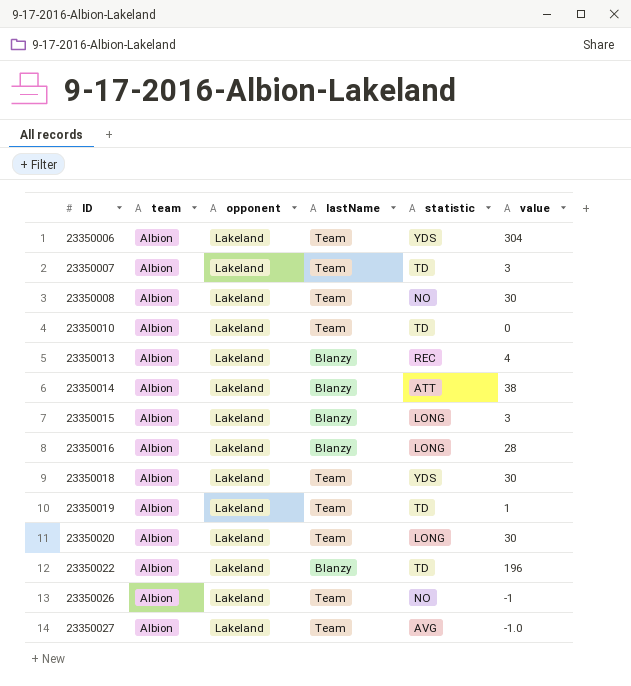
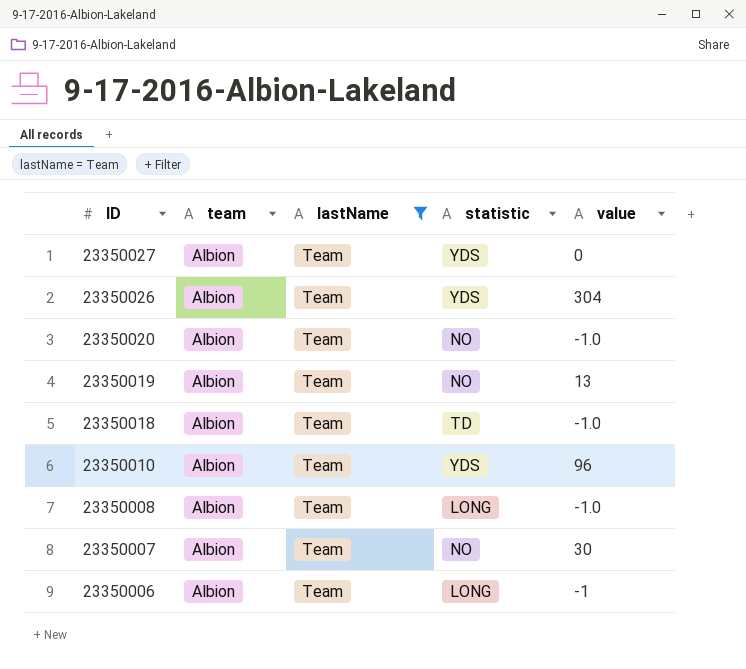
filter: none -> lastName = Team
row order: ID ascending -> ID descending
column opponent | position: 3 -> none
23350027 | statistic: AVG -> YDS
23350027 | value: -1.0 -> 0
23350026 | statistic: NO -> YDS
23350026 | value: -1 -> 304
23350020 | statistic: LONG -> NO
23350020 | value: 30 -> -1.0
23350019 | statistic: TD -> NO
23350019 | value: 1 -> 13
23350018 | statistic: YDS -> TD
23350018 | value: 30 -> -1.0
23350010 | statistic: TD -> YDS
23350010 | value: 0 -> 96
23350008 | statistic: NO -> LONG
23350008 | value: 30 -> -1.0
23350007 | statistic: TD -> NO
23350007 | value: 3 -> 30
23350006 | statistic: YDS -> LONG
23350006 | value: 304 -> -1

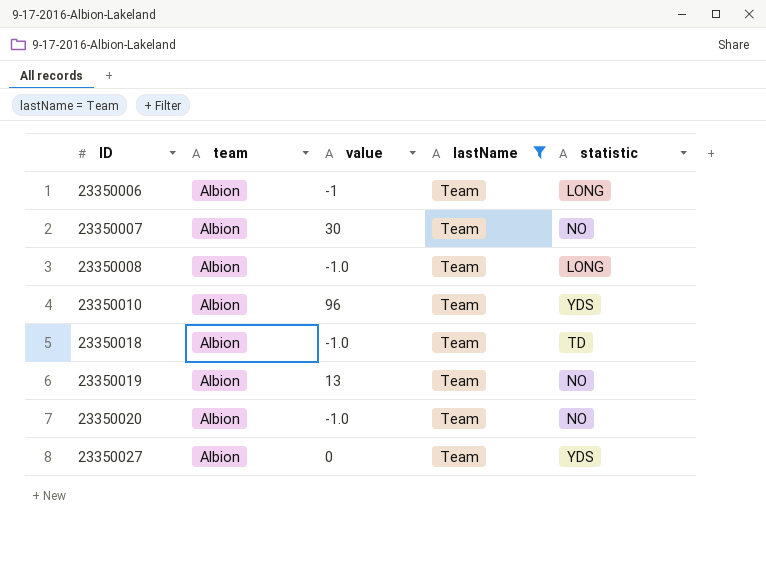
row order: ID descending -> ID ascending
column value | position: 5 -> 3
row 23350026: Albion | Team | YDS | 304 -> none

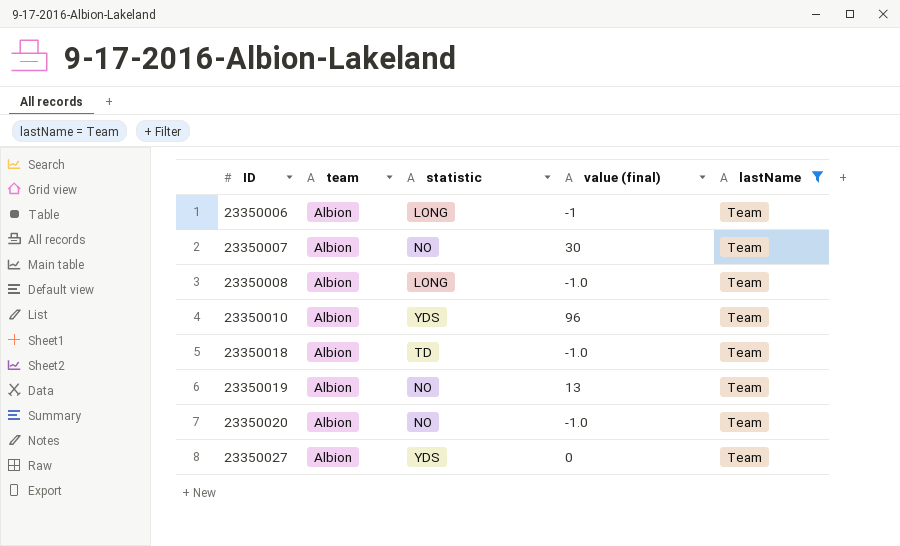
column statistic | position: 5 -> 3
column name: value -> value (final)

